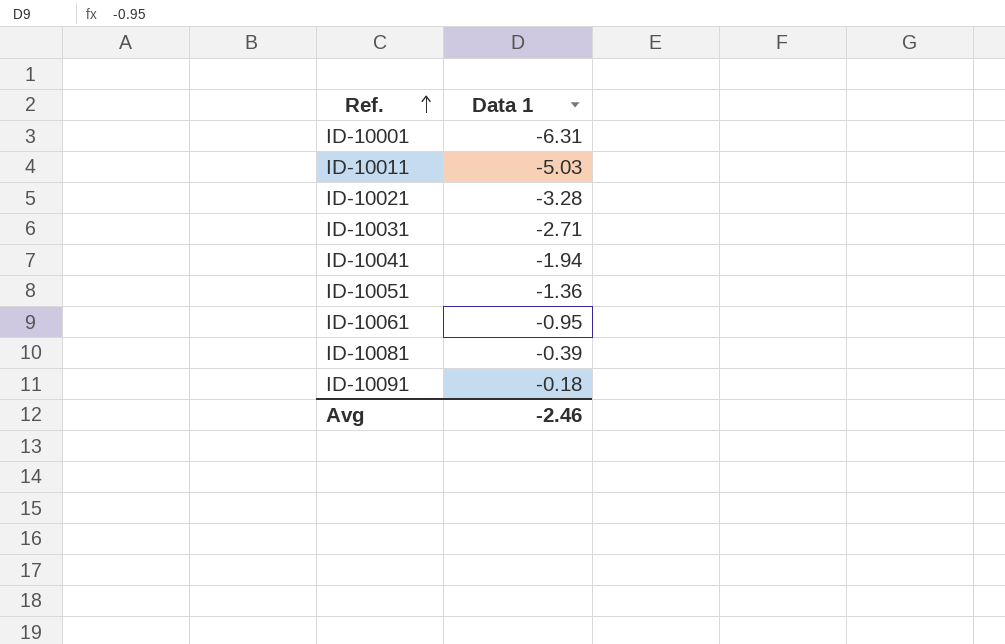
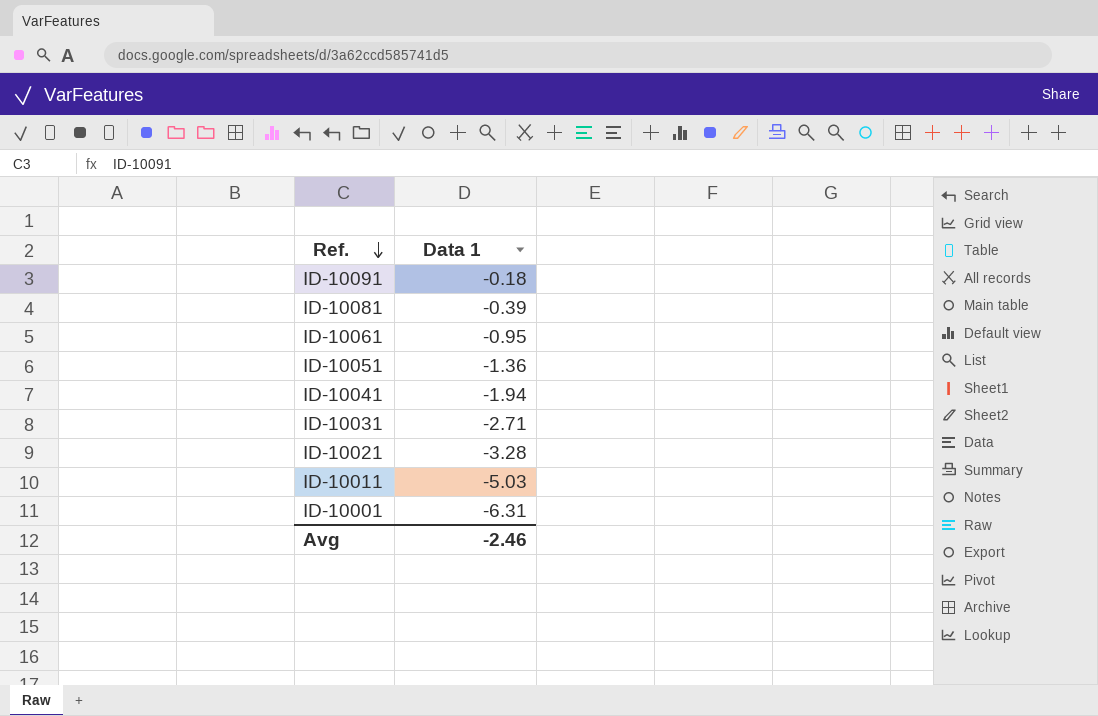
row order: Ref. ascending -> Ref. descending

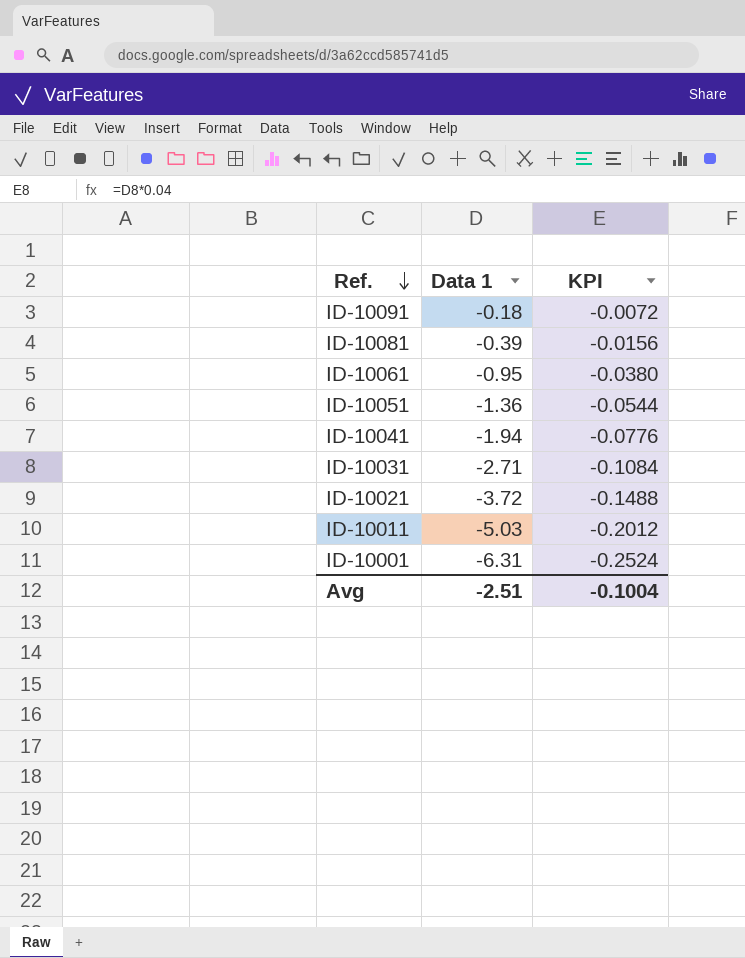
column KPI | formula: none -> [Data 1] * 0.04
ID-10021 | Data 1: -3.28 -> -3.72
Avg | Data 1: -2.46 -> -2.51

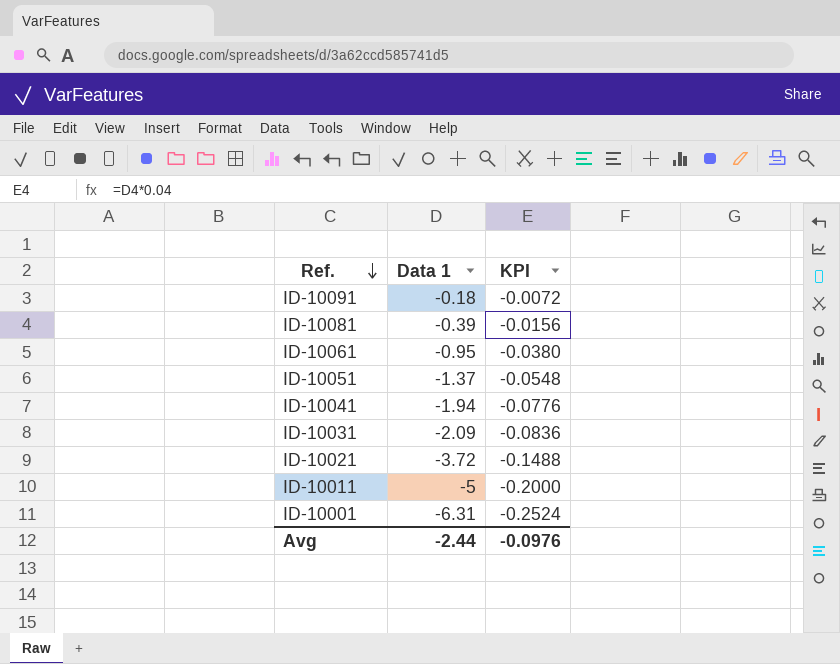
ID-10051 | Data 1: -1.36 -> -1.37
ID-10051 | KPI: -0.0544 -> -0.0548
ID-10031 | Data 1: -2.71 -> -2.09
ID-10031 | KPI: -0.1084 -> -0.0836
ID-10011 | Data 1: -5.03 -> -5
ID-10011 | KPI: -0.2012 -> -0.2000
Avg | Data 1: -2.51 -> -2.44
Avg | KPI: -0.1004 -> -0.0976

